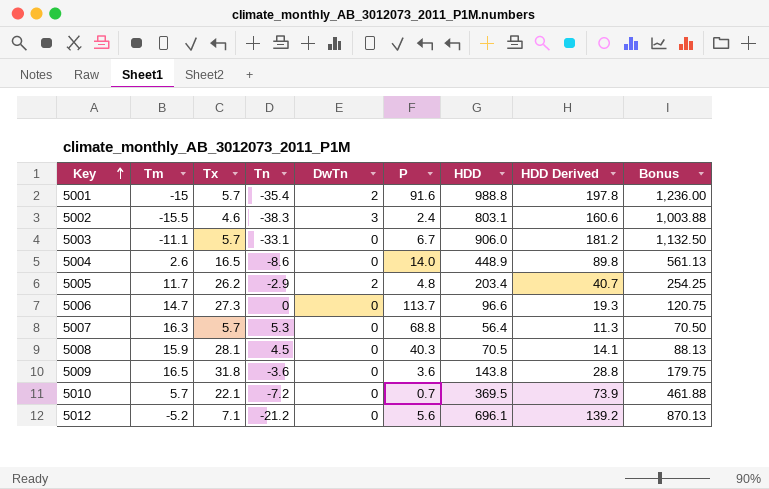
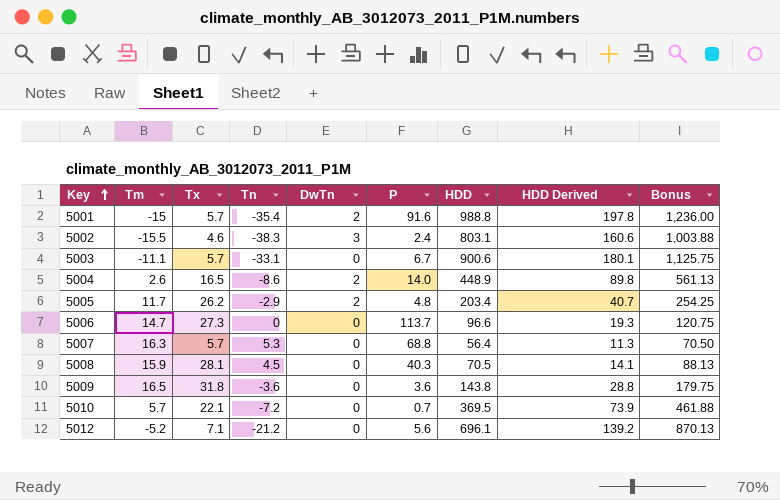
5003 | HDD: 906.0 -> 900.6
5003 | HDD Derived: 181.2 -> 180.1
5003 | Bonus: 1,132.50 -> 1,125.75
5004 | DwTn: 0 -> 2

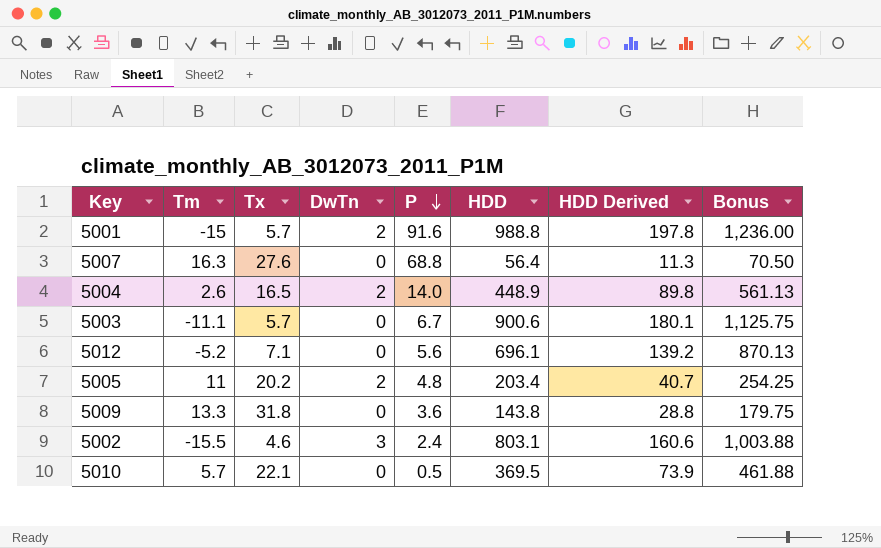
row order: Key ascending -> P descending
column Tn | position: 4 -> none
row 5006: 14.7 | 27.3 | 0 | 0 | 113.7 | 96.6 | 19.3 | 120.75 -> none
row 5008: 15.9 | 28.1 | 4.5 | 0 | 40.3 | 70.5 | 14.1 | 88.13 -> none
5007 | Tx: 5.7 -> 27.6
5005 | Tm: 11.7 -> 11
5005 | Tx: 26.2 -> 20.2
5009 | Tm: 16.5 -> 13.3
5010 | P: 0.7 -> 0.5

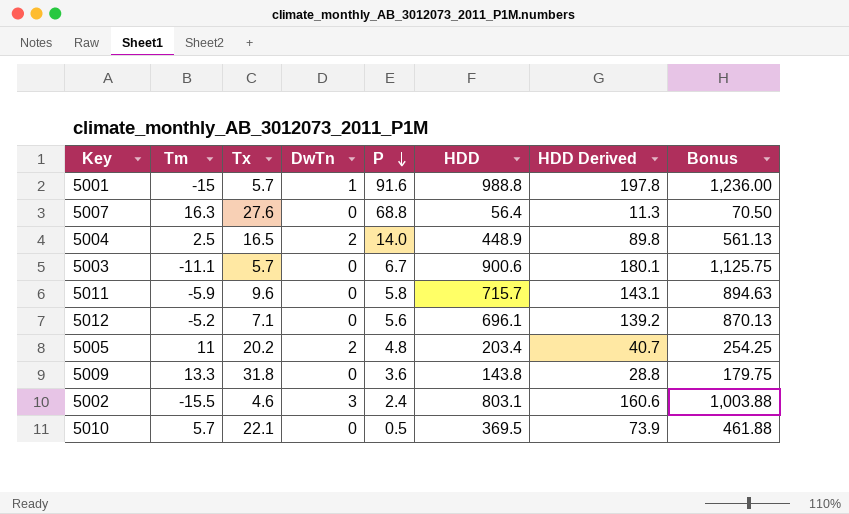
5001 | DwTn: 2 -> 1
5004 | Tm: 2.6 -> 2.5
row 5011: none -> -5.9 | 9.6 | 0 | 5.8 | 715.7 | 143.1 | 894.63

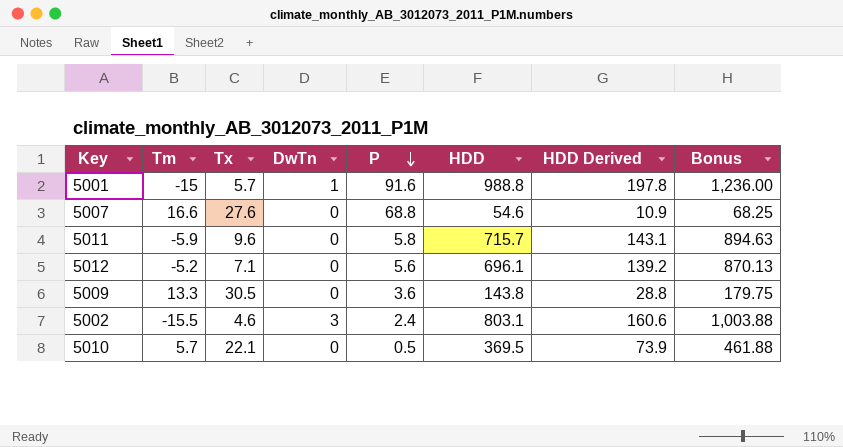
row 5004: 2.5 | 16.5 | 2 | 14.0 | 448.9 | 89.8 | 561.13 -> none
row 5003: -11.1 | 5.7 | 0 | 6.7 | 900.6 | 180.1 | 1,125.75 -> none
row 5005: 11 | 20.2 | 2 | 4.8 | 203.4 | 40.7 | 254.25 -> none
5007 | Tm: 16.3 -> 16.6
5007 | HDD: 56.4 -> 54.6
5007 | HDD Derived: 11.3 -> 10.9
5007 | Bonus: 70.50 -> 68.25
5009 | Tx: 31.8 -> 30.5

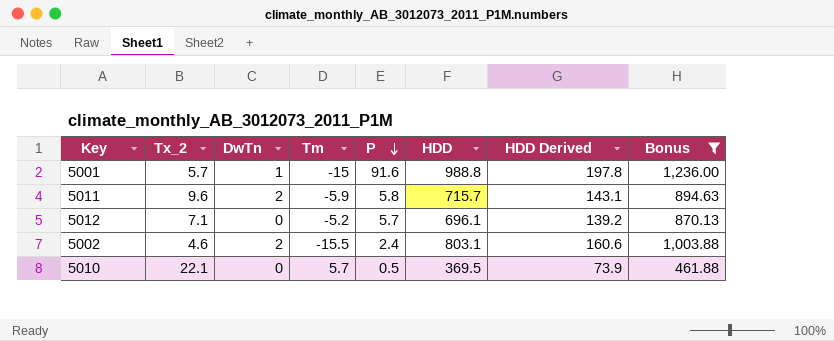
filter: none -> Bonus >= 461.88
column name: Tx -> Tx_2
column Tm | position: 2 -> 4
5011 | DwTn: 0 -> 2
5012 | P: 5.6 -> 5.7
5002 | DwTn: 3 -> 2

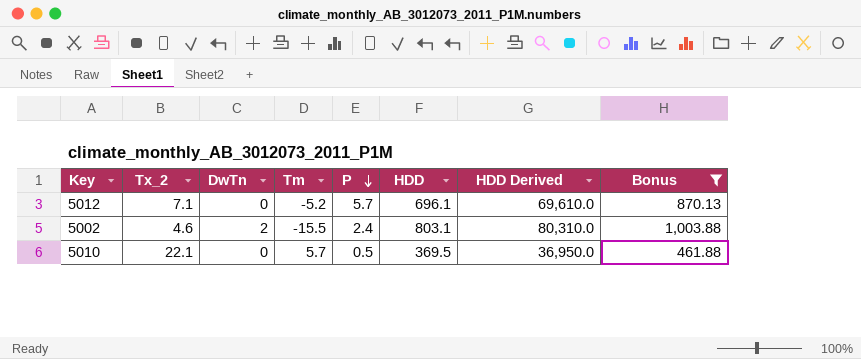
column HDD Derived | formula: [HDD] * 0.2 -> [HDD] * 100
row 5001: 5.7 | 1 | -15 | 91.6 | 988.8 | 197.8 | 1,236.00 -> none
row 5011: 9.6 | 2 | -5.9 | 5.8 | 715.7 | 143.1 | 894.63 -> none

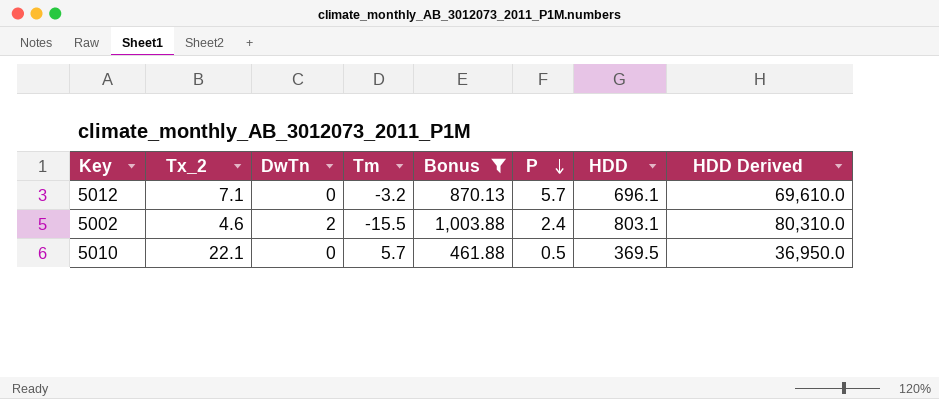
column Bonus | position: 8 -> 5
5012 | Tm: -5.2 -> -3.2

